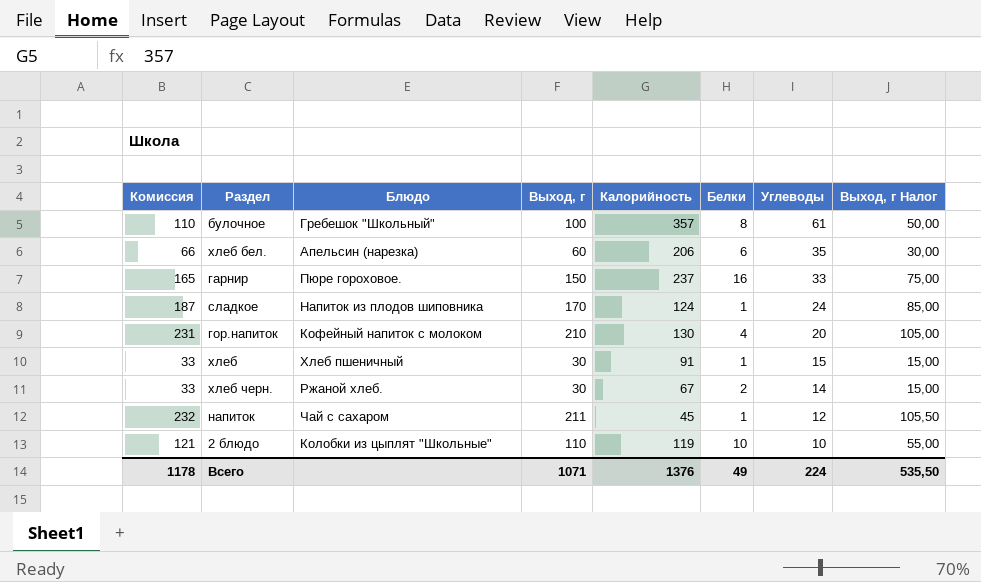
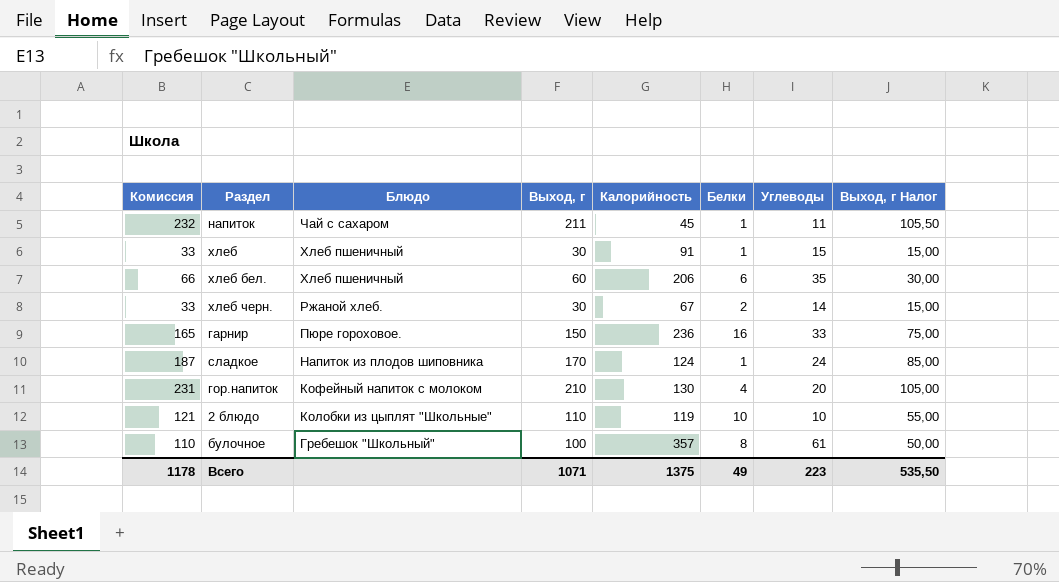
row order: Углеводы descending -> Блюдо descending
напиток | Углеводы: 12 -> 11
хлеб бел. | Блюдо: Апельсин (нарезка) -> Хлеб пшеничный
гарнир | Калорийность: 237 -> 236
Всего | Калорийность: 1376 -> 1375
Всего | Углеводы: 224 -> 223

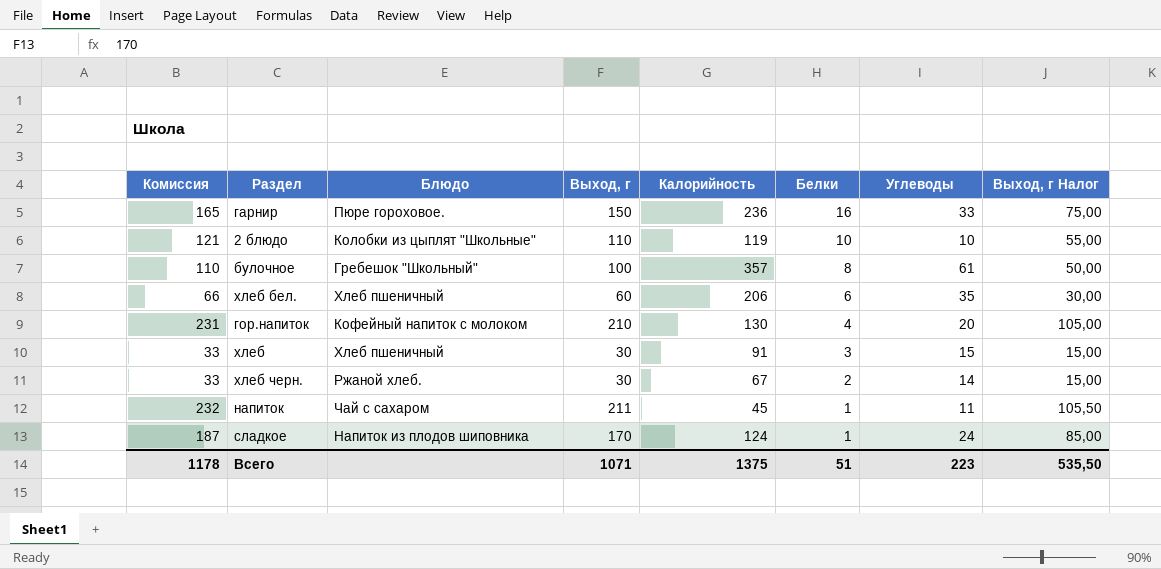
row order: Блюдо descending -> Белки descending
хлеб | Белки: 1 -> 3
Всего | Белки: 49 -> 51

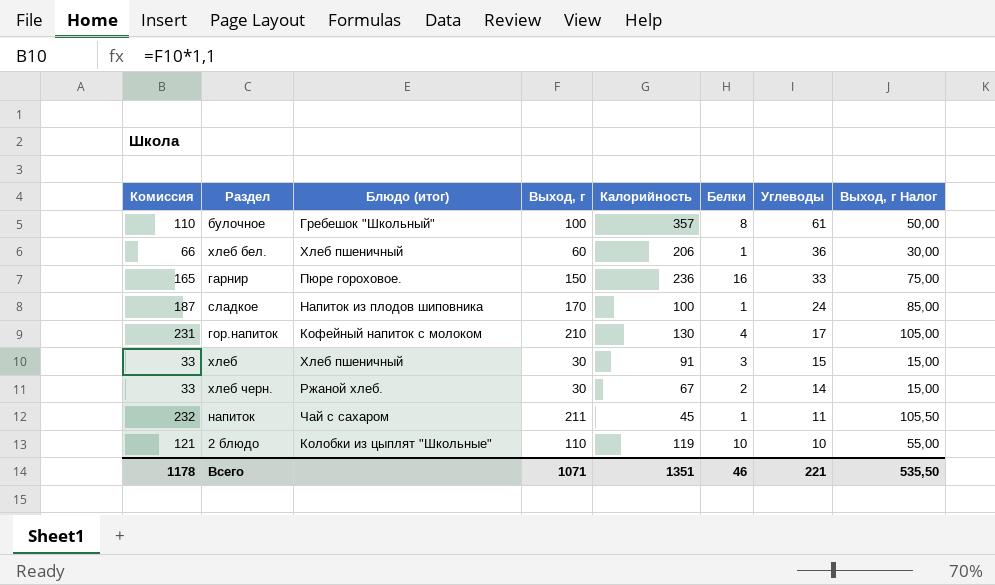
row order: Белки descending -> Углеводы descending
column name: Блюдо -> Блюдо (итог)
хлеб бел. | Белки: 6 -> 1
хлеб бел. | Углеводы: 35 -> 36
сладкое | Калорийность: 124 -> 100
гор.напиток | Углеводы: 20 -> 17
Всего | Калорийность: 1375 -> 1351
Всего | Белки: 51 -> 46
Всего | Углеводы: 223 -> 221

